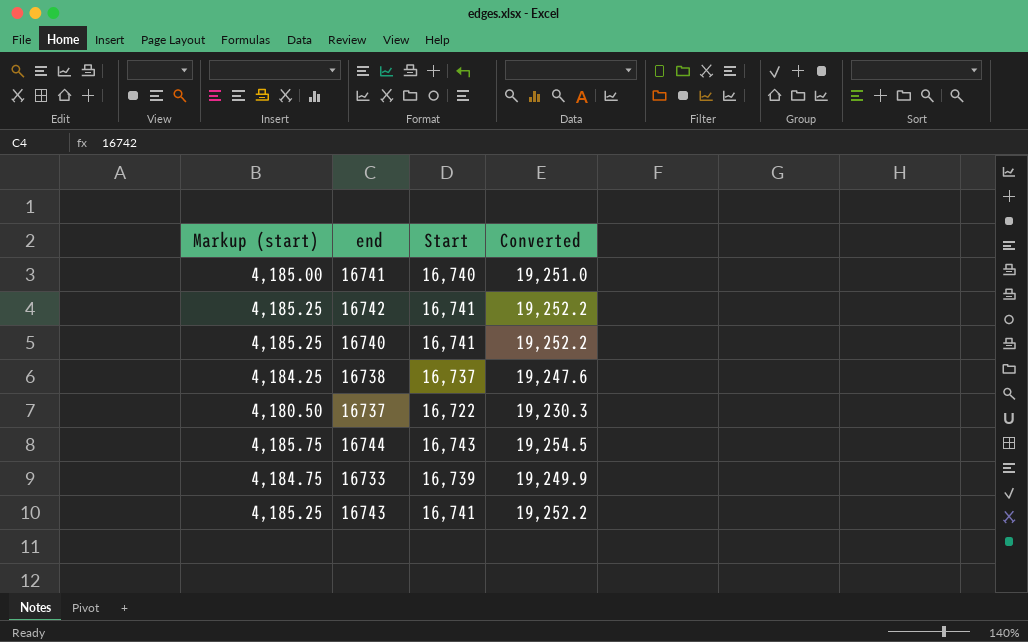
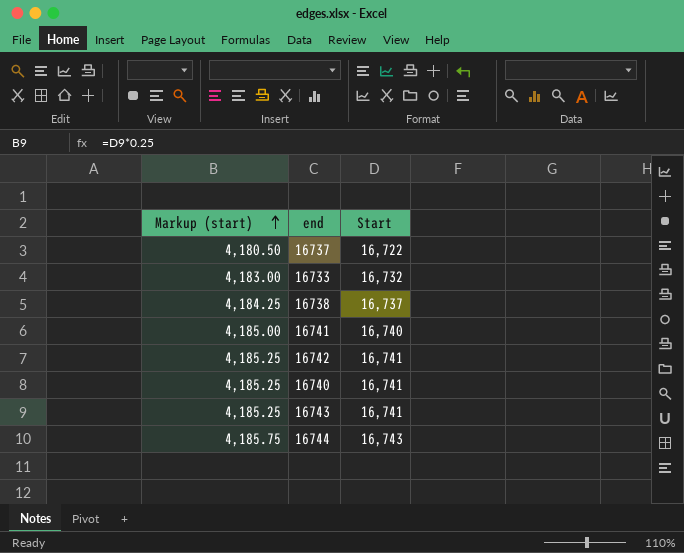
row order: none -> Markup (start) ascending
column Converted | formula: [Start] * 1.15 -> none
16733 | Markup (start): 4,184.75 -> 4,183.00
16733 | Start: 16,739 -> 16,732

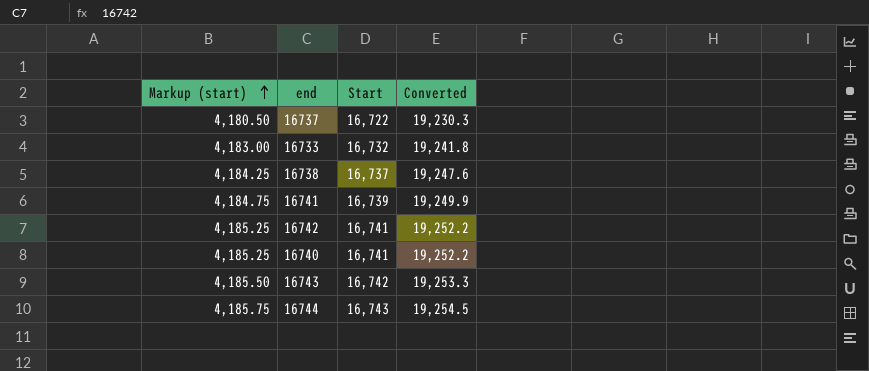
column Converted | formula: none -> [Start] * 1.15
16741 | Markup (start): 4,185.00 -> 4,184.75
16741 | Start: 16,740 -> 16,739
16743 | Markup (start): 4,185.25 -> 4,185.50
16743 | Start: 16,741 -> 16,742

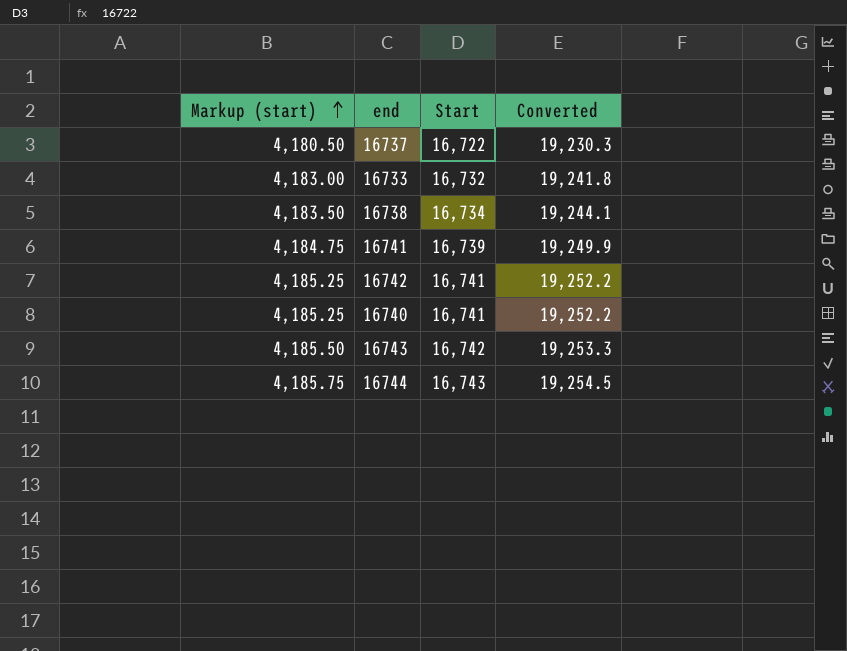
16738 | Markup (start): 4,184.25 -> 4,183.50
16738 | Start: 16,737 -> 16,734
16738 | Converted: 19,247.6 -> 19,244.1

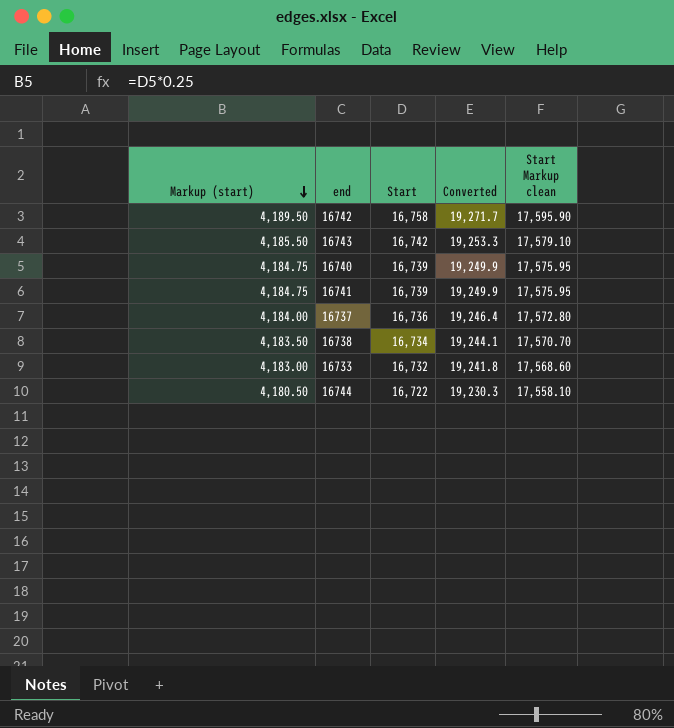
row order: Markup (start) ascending -> Markup (start) descending
column Start Markup clean | formula: none -> [Start] * 1.05
16742 | Markup (start): 4,185.25 -> 4,189.50
16742 | Start: 16,741 -> 16,758
16742 | Converted: 19,252.2 -> 19,271.7
16740 | Markup (start): 4,185.25 -> 4,184.75
16740 | Start: 16,741 -> 16,739
16740 | Converted: 19,252.2 -> 19,249.9
16737 | Markup (start): 4,180.50 -> 4,184.00
16737 | Start: 16,722 -> 16,736
16737 | Converted: 19,230.3 -> 19,246.4
16744 | Markup (start): 4,185.75 -> 4,180.50
16744 | Start: 16,743 -> 16,722
16744 | Converted: 19,254.5 -> 19,230.3

